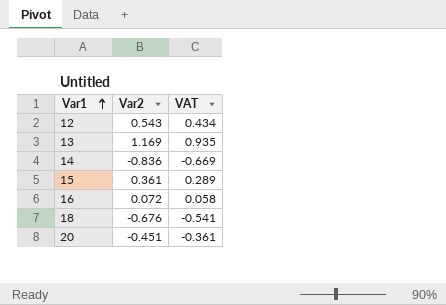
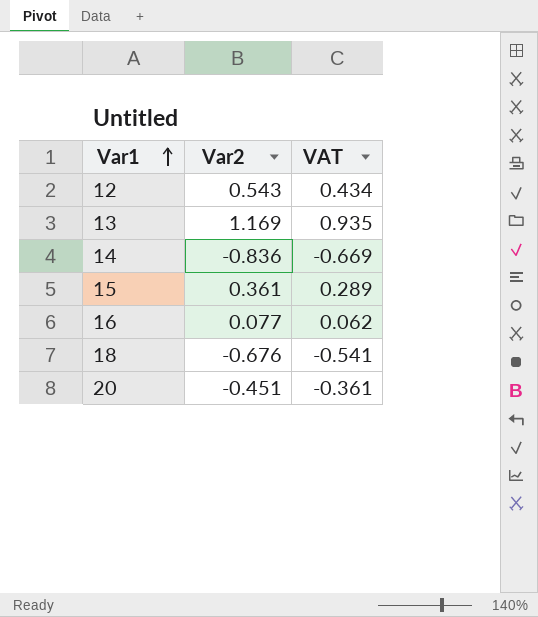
16 | Var2: 0.072 -> 0.077
16 | VAT: 0.058 -> 0.062

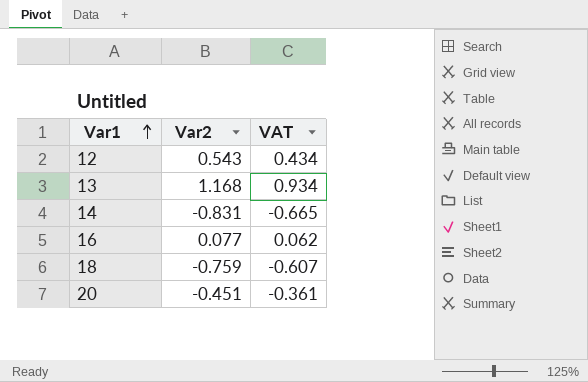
row 15: 0.361 | 0.289 -> none
13 | Var2: 1.169 -> 1.168
13 | VAT: 0.935 -> 0.934
14 | Var2: -0.836 -> -0.831
14 | VAT: -0.669 -> -0.665
18 | Var2: -0.676 -> -0.759
18 | VAT: -0.541 -> -0.607

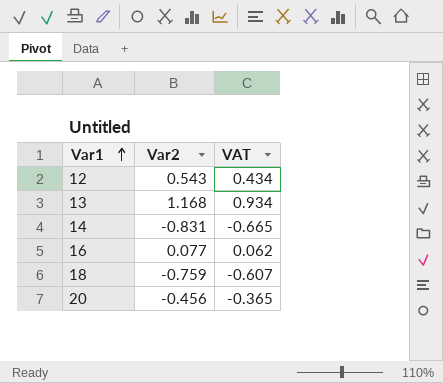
20 | Var2: -0.451 -> -0.456
20 | VAT: -0.361 -> -0.365

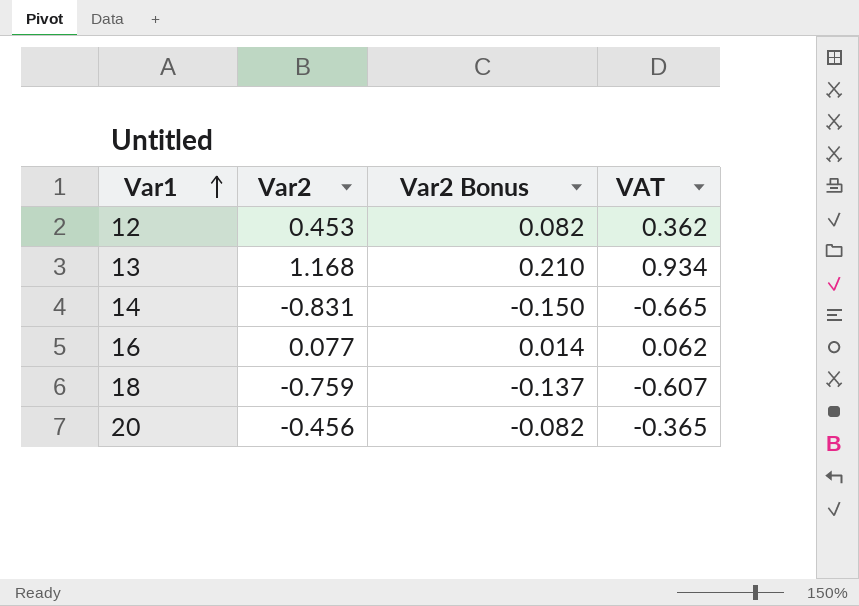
column Var2 Bonus | formula: none -> [Var2] * 0.18
12 | Var2: 0.543 -> 0.453
12 | VAT: 0.434 -> 0.362

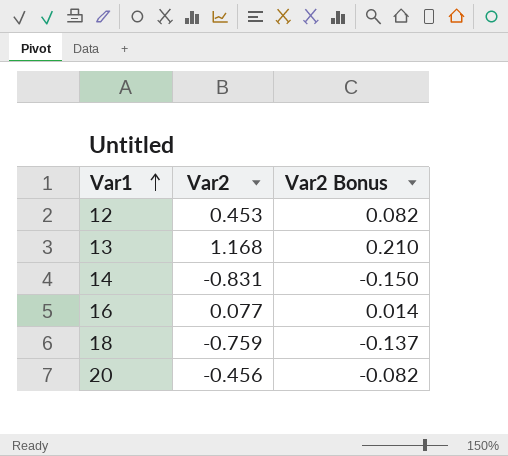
column VAT | formula: [Var2] * 0.8 -> none

